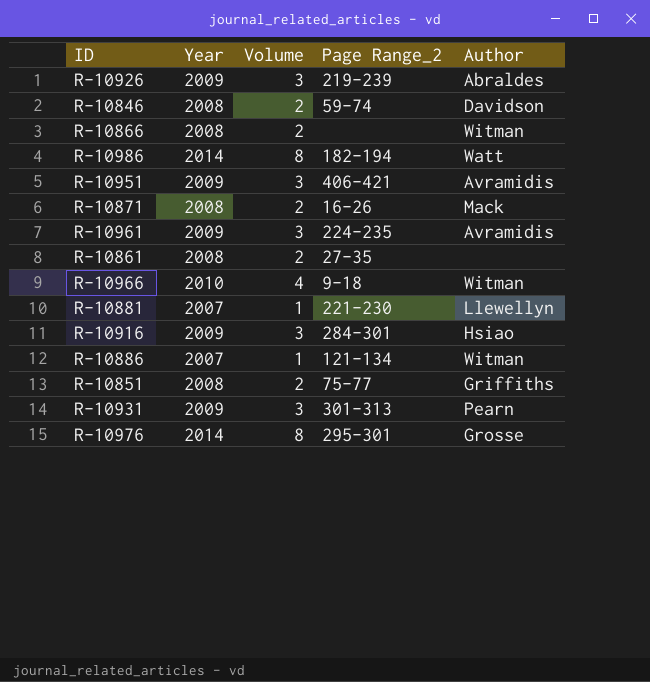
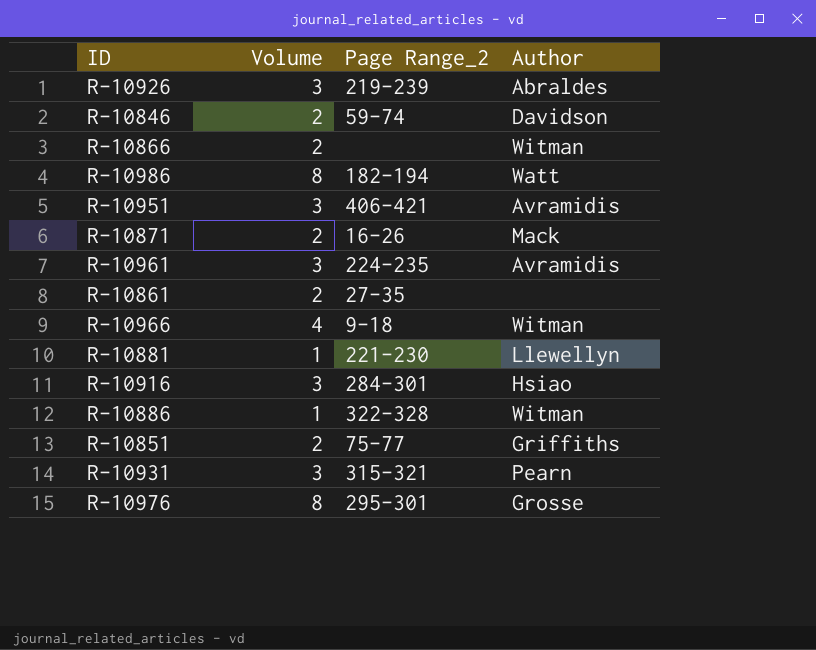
column Year | position: 2 -> none
R-10886 | Page Range_2: 121-134 -> 322-328
R-10931 | Page Range_2: 301-313 -> 315-321

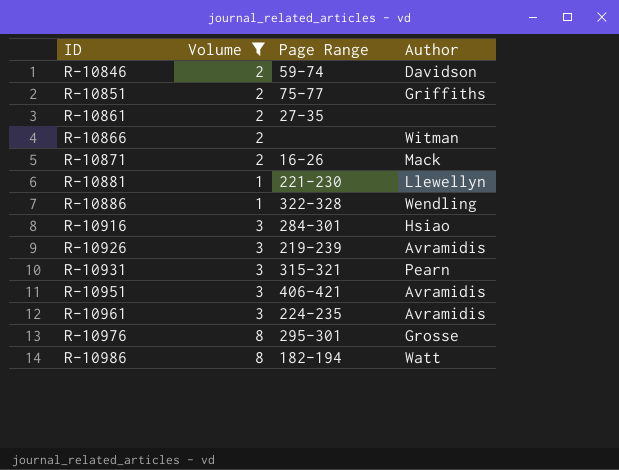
filter: none -> Volume != 4
row order: none -> ID ascending
column name: Page Range_2 -> Page Range
R-10886 | Author: Witman -> Wendling
R-10926 | Author: Abraldes -> Avramidis

